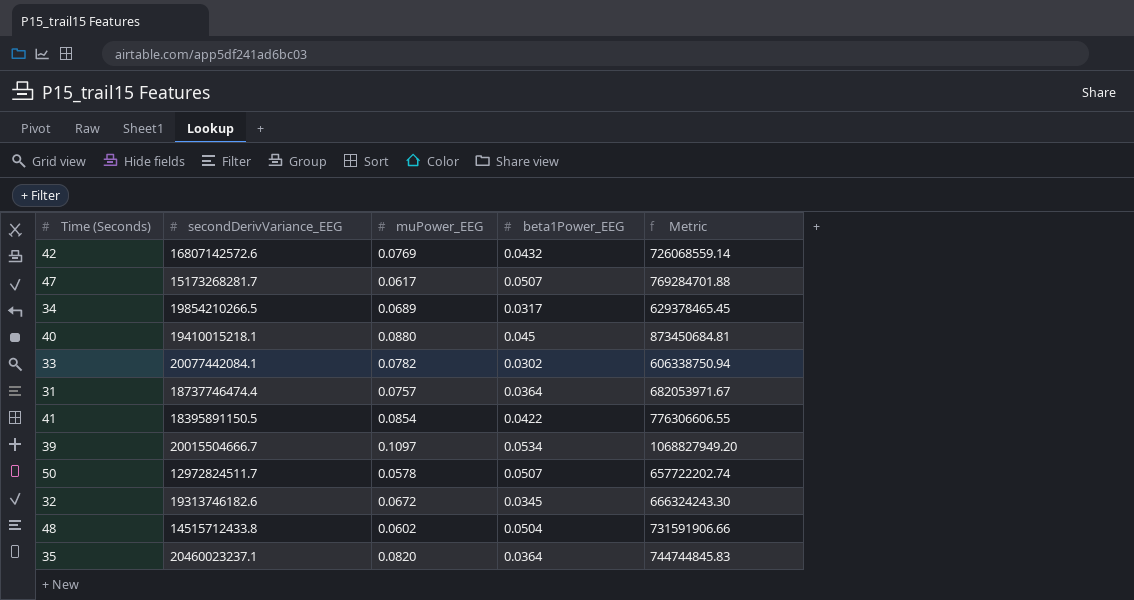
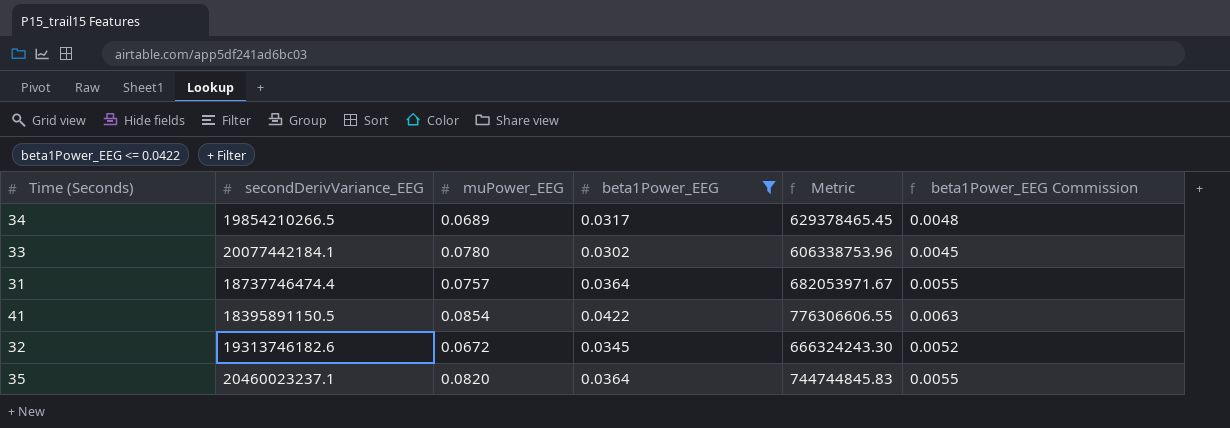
filter: none -> beta1Power_EEG <= 0.0422
column beta1Power_EEG Commission | formula: none -> [beta1Power_EEG] * 0.15
33 | secondDerivVariance_EEG: 20077442084.1 -> 20077442184.1
33 | muPower_EEG: 0.0782 -> 0.0780
33 | Metric: 606338750.94 -> 606338753.96

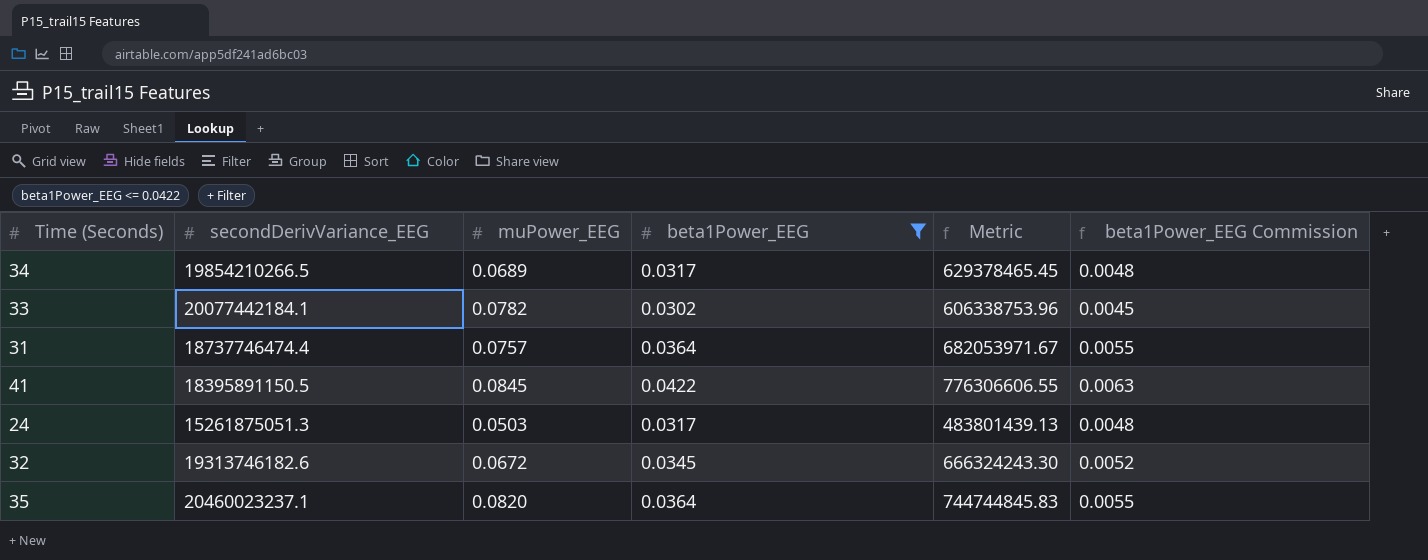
33 | muPower_EEG: 0.0780 -> 0.0782
41 | muPower_EEG: 0.0854 -> 0.0845
row 24: none -> 15261875051.3 | 0.0503 | 0.0317 | 483801439.13 | 0.0048

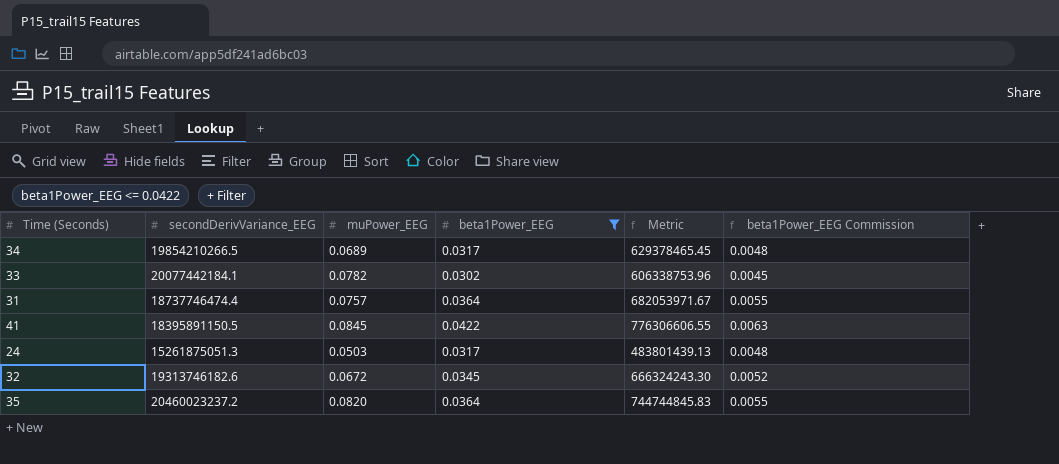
35 | secondDerivVariance_EEG: 20460023237.1 -> 20460023237.2

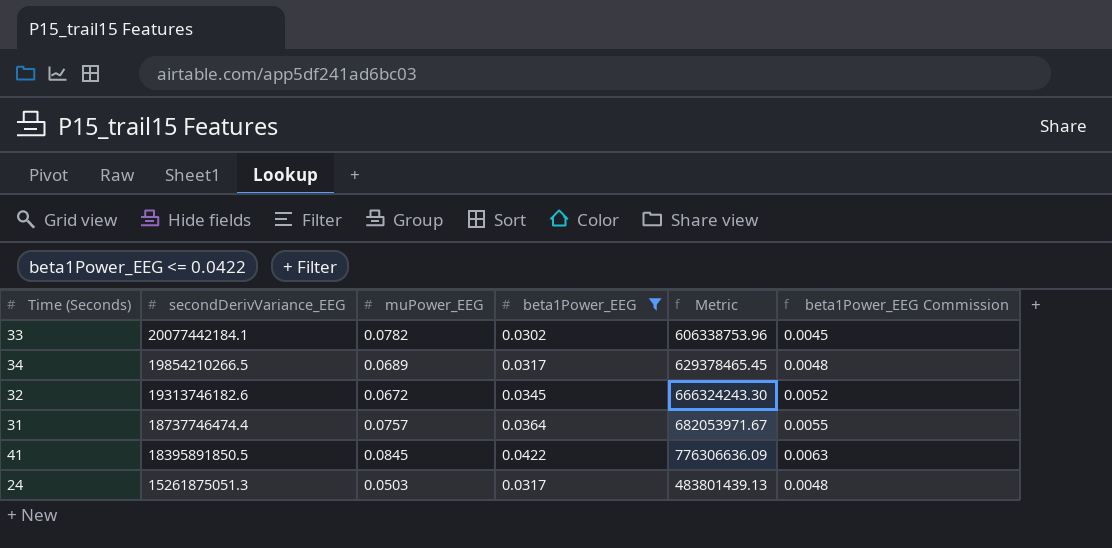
row order: none -> secondDerivVariance_EEG descending
row 35: 20460023237.2 | 0.0820 | 0.0364 | 744744845.83 | 0.0055 -> none
41 | secondDerivVariance_EEG: 18395891150.5 -> 18395891850.5
41 | Metric: 776306606.55 -> 776306636.09

